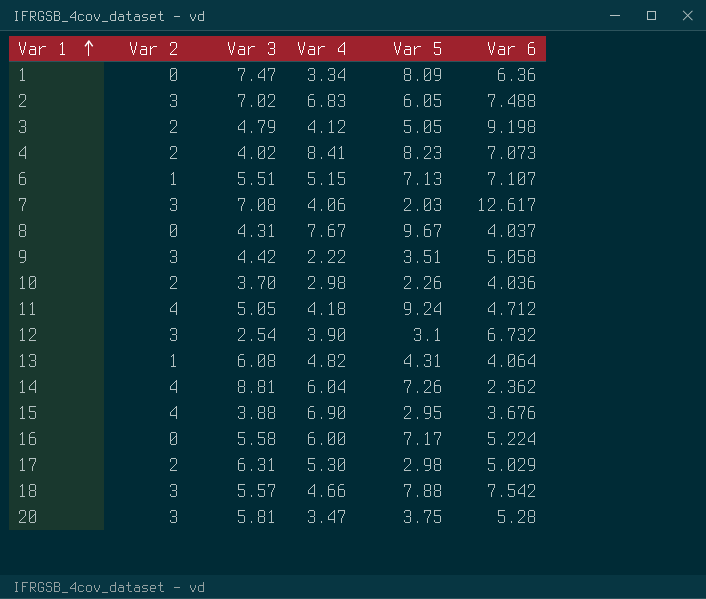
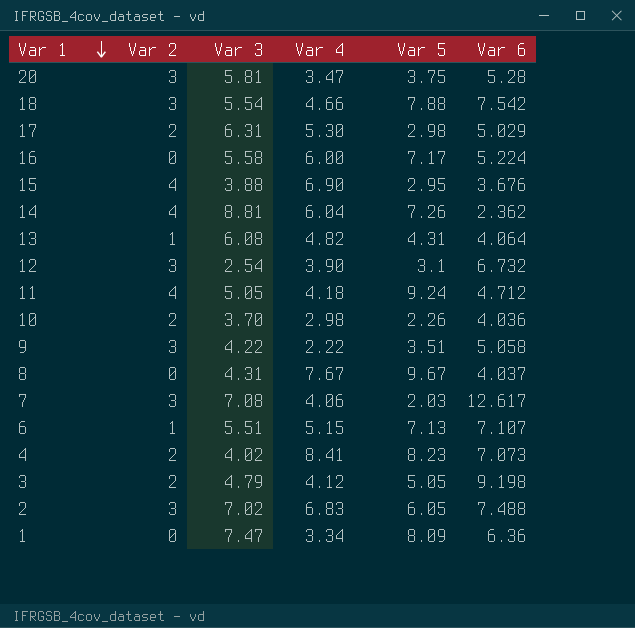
row order: Var 1 ascending -> Var 1 descending
18 | Var 3: 5.57 -> 5.54
9 | Var 3: 4.42 -> 4.22

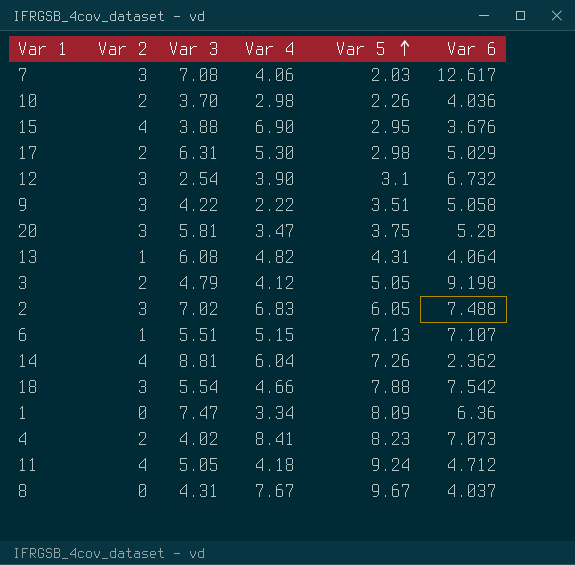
row order: Var 1 descending -> Var 5 ascending
row 16: 0 | 5.58 | 6.00 | 7.17 | 5.224 -> none

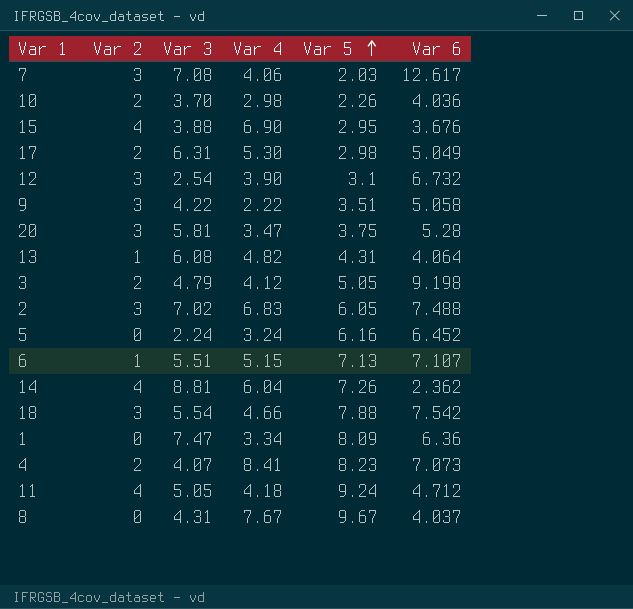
17 | Var 6: 5.029 -> 5.049
row 5: none -> 0 | 2.24 | 3.24 | 6.16 | 6.452
4 | Var 3: 4.02 -> 4.07

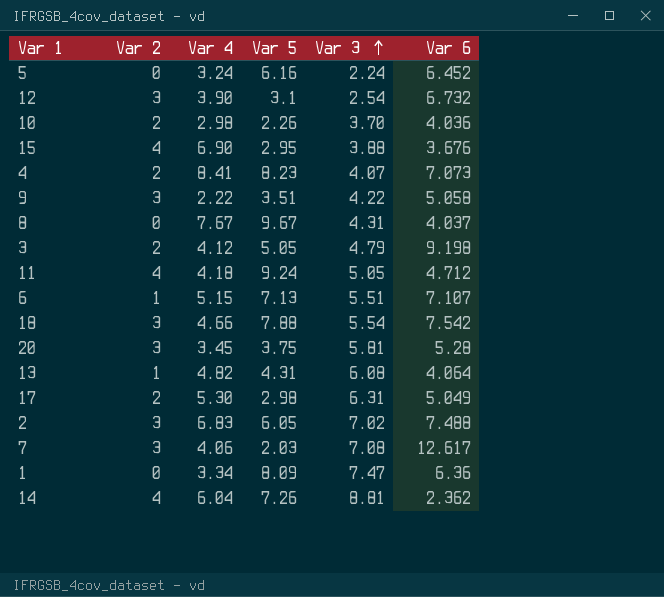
row order: Var 5 ascending -> Var 3 ascending
column Var 3 | position: 3 -> 5
20 | Var 4: 3.47 -> 3.45

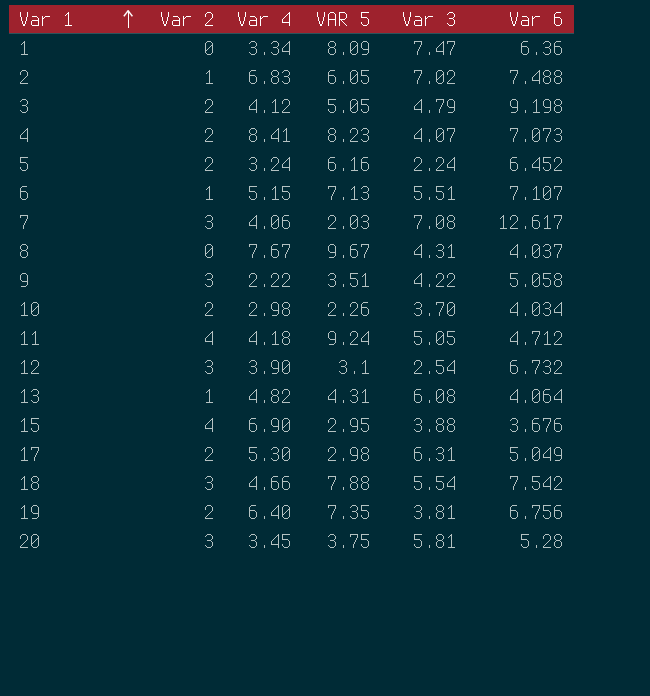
row order: Var 3 ascending -> Var 1 ascending
column name: Var 5 -> VAR 5
row 14: 4 | 6.04 | 7.26 | 8.81 | 2.362 -> none
2 | Var 2: 3 -> 1
5 | Var 2: 0 -> 2
10 | Var 6: 4.036 -> 4.034
row 19: none -> 2 | 6.40 | 7.35 | 3.81 | 6.756

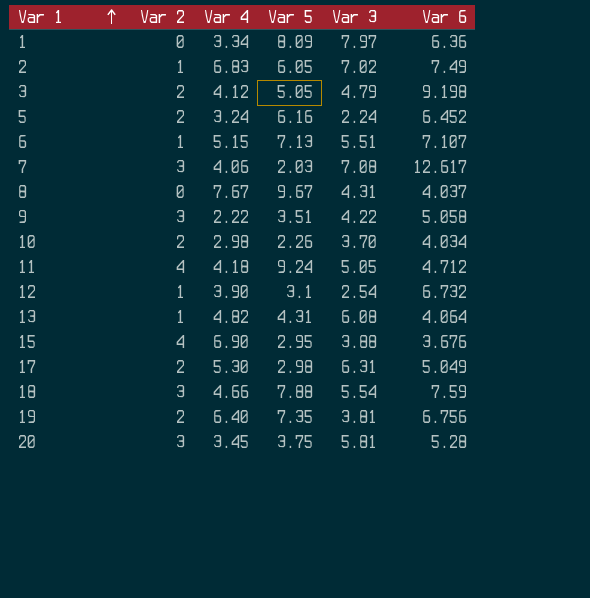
column name: VAR 5 -> Var 5
row 4: 2 | 8.41 | 8.23 | 4.07 | 7.073 -> none
1 | Var 3: 7.47 -> 7.97
2 | Var 6: 7.488 -> 7.49
12 | Var 2: 3 -> 1
18 | Var 6: 7.542 -> 7.59

